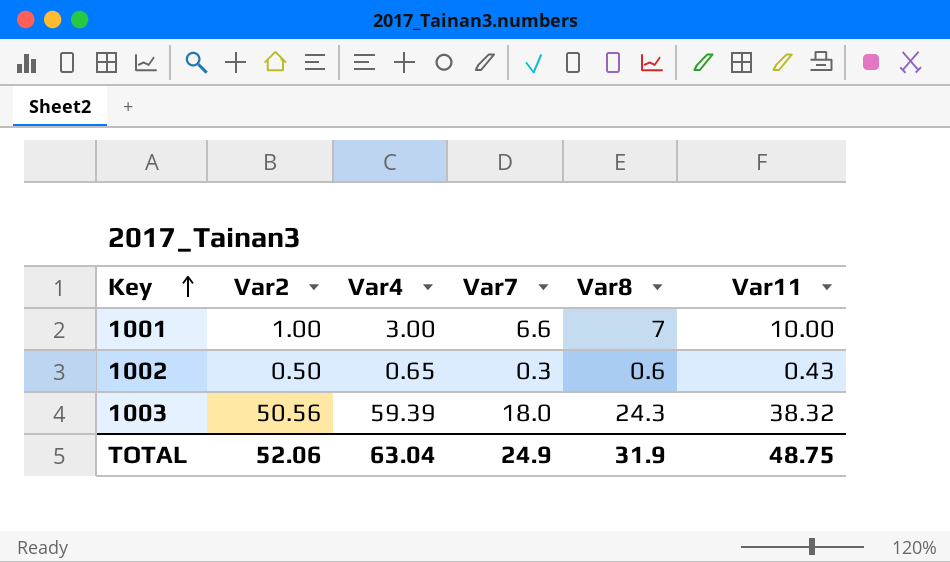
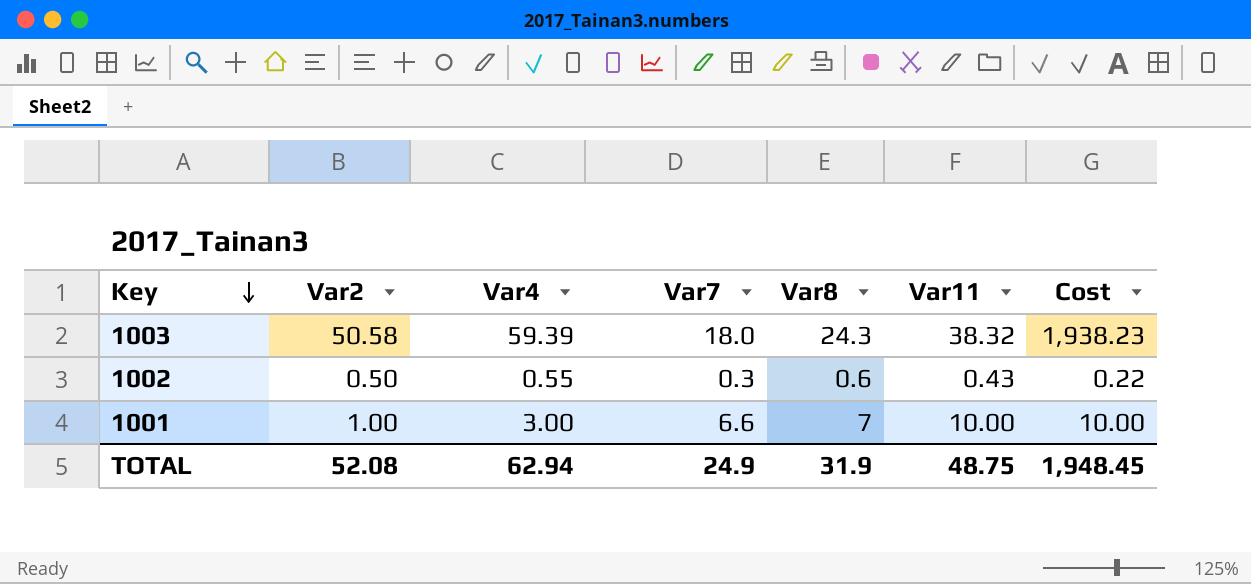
row order: Key ascending -> Key descending
column Cost | formula: none -> [Var2] * [Var11]
1003 | Var2: 50.56 -> 50.58
1002 | Var4: 0.65 -> 0.55
TOTAL | Var2: 52.06 -> 52.08
TOTAL | Var4: 63.04 -> 62.94

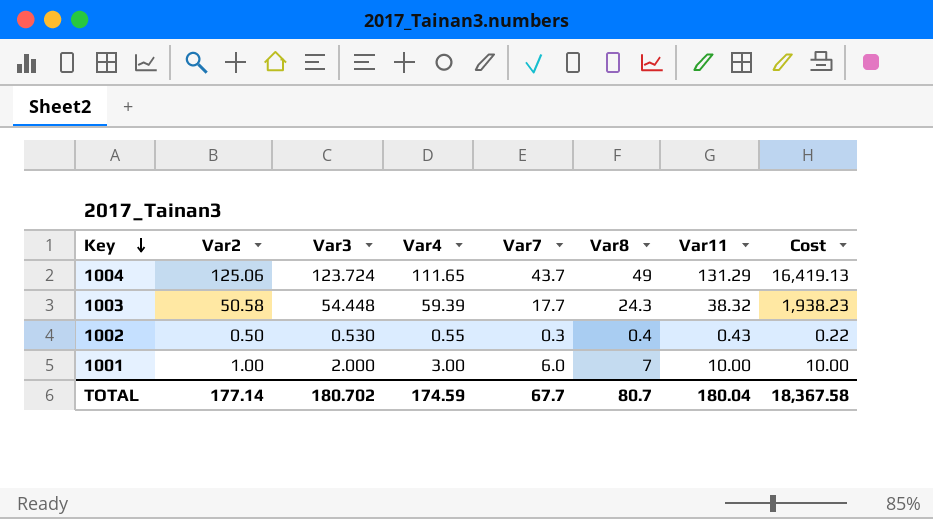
column Var3 | position: none -> 3
row 1004: none -> 125.06 | 123.724 | 111.65 | 43.7 | 49 | 131.29 | 16,419.13
1003 | Var7: 18.0 -> 17.7
1002 | Var8: 0.6 -> 0.4
1001 | Var7: 6.6 -> 6.0
TOTAL | Var2: 52.08 -> 177.14
TOTAL | Var4: 62.94 -> 174.59
TOTAL | Var7: 24.9 -> 67.7
TOTAL | Var8: 31.9 -> 80.7
TOTAL | Var11: 48.75 -> 180.04
TOTAL | Cost: 1,948.45 -> 18,367.58

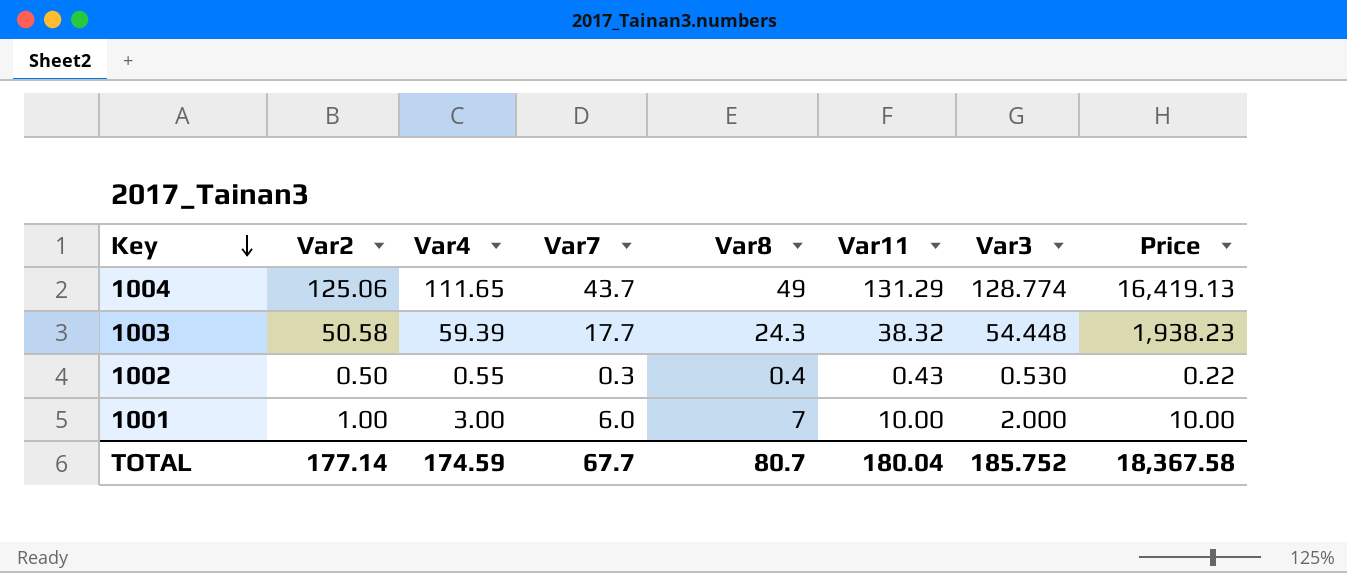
column Var3 | position: 3 -> 7
column name: Cost -> Price
1004 | Var3: 123.724 -> 128.774
TOTAL | Var3: 180.702 -> 185.752

